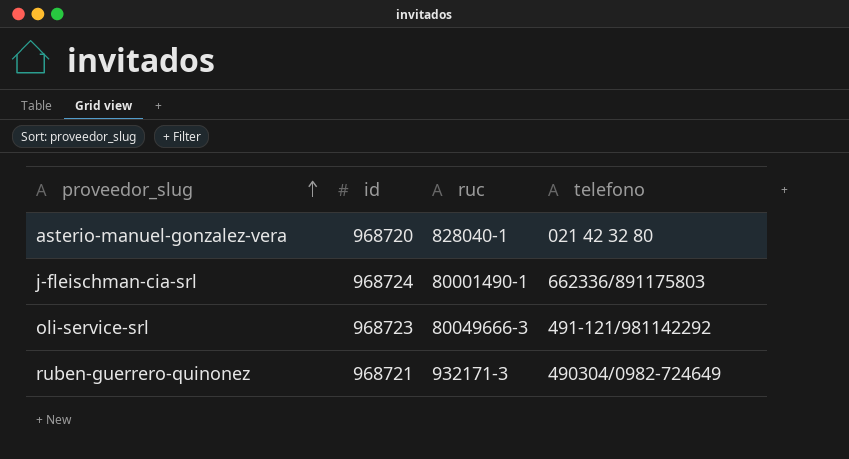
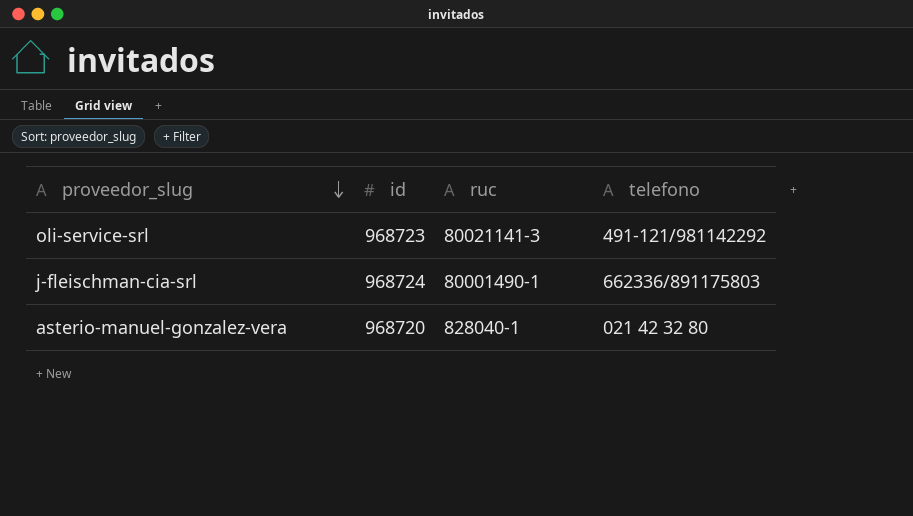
row order: proveedor_slug ascending -> proveedor_slug descending
row ruben-guerrero-quinonez: 968721 | 932171-3 | 490304/0982-724649 -> none
oli-service-srl | ruc: 80049666-3 -> 80021141-3

